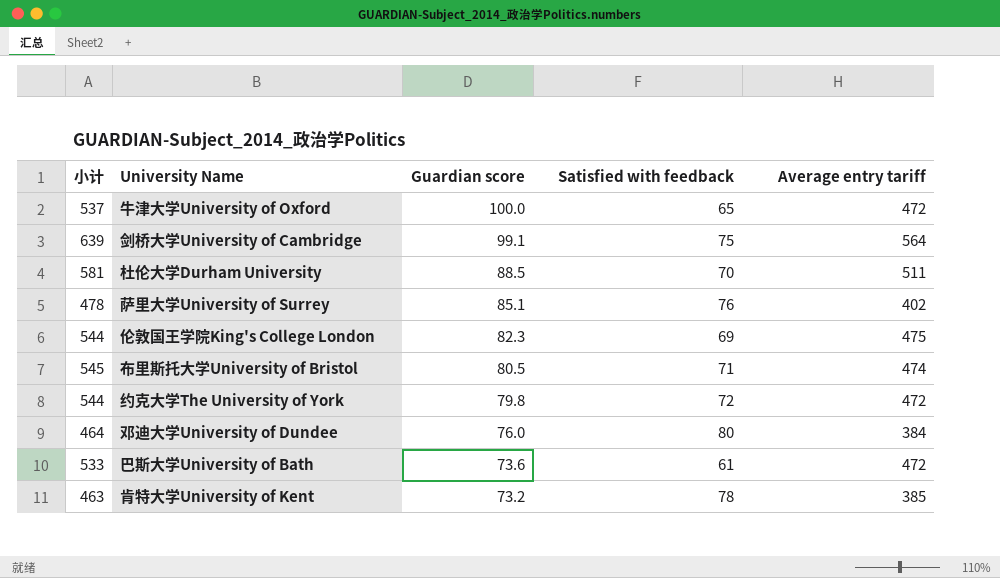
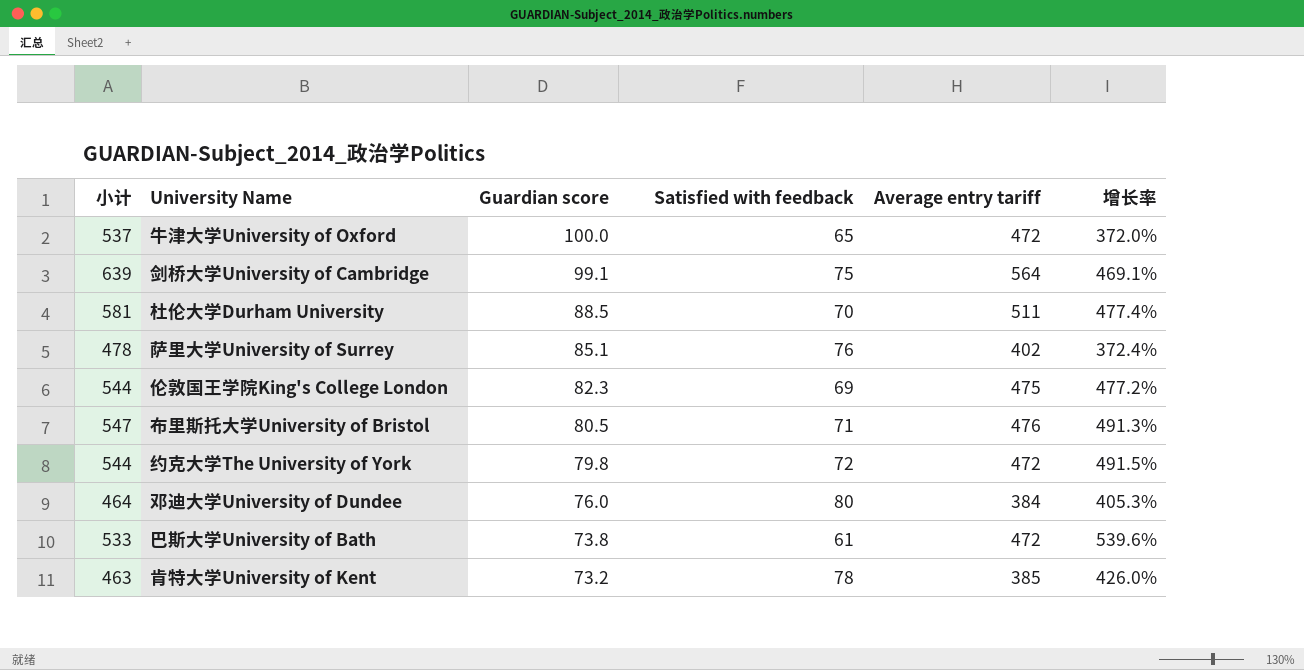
column 增长率 | formula: none -> ([Average entry tariff] - [Guardian score]) / [Guardian score]
布里斯托大学University of Bristol | 小计: 545 -> 547
布里斯托大学University of Bristol | Average entry tariff: 474 -> 476
巴斯大学University of Bath | Guardian score: 73.6 -> 73.8

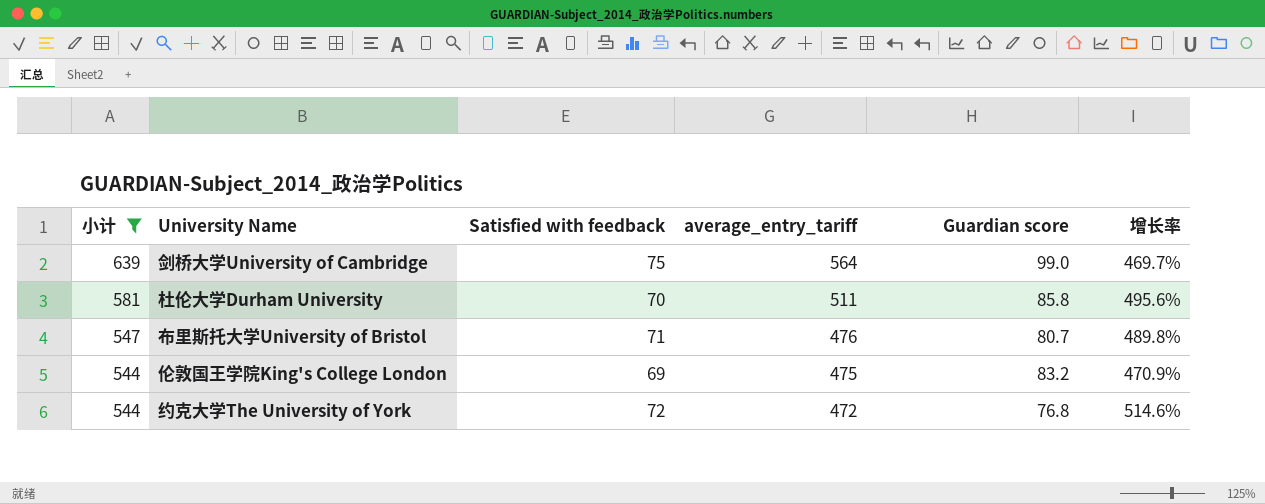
filter: none -> 小计 >= 544
row order: Guardian score descending -> 小计 descending
column name: Average entry tariff -> average_entry_tariff
column Guardian score | position: 3 -> 5
剑桥大学University of Cambridge | Guardian score: 99.1 -> 99.0
剑桥大学University of Cambridge | 增长率: 469.1% -> 469.7%
杜伦大学Durham University | Guardian score: 88.5 -> 85.8
杜伦大学Durham University | 增长率: 477.4% -> 495.6%
布里斯托大学University of Bristol | Guardian score: 80.5 -> 80.7
布里斯托大学University of Bristol | 增长率: 491.3% -> 489.8%
伦敦国王学院King's College London | Guardian score: 82.3 -> 83.2
伦敦国王学院King's College London | 增长率: 477.2% -> 470.9%
约克大学The University of York | Guardian score: 79.8 -> 76.8
约克大学The University of York | 增长率: 491.5% -> 514.6%

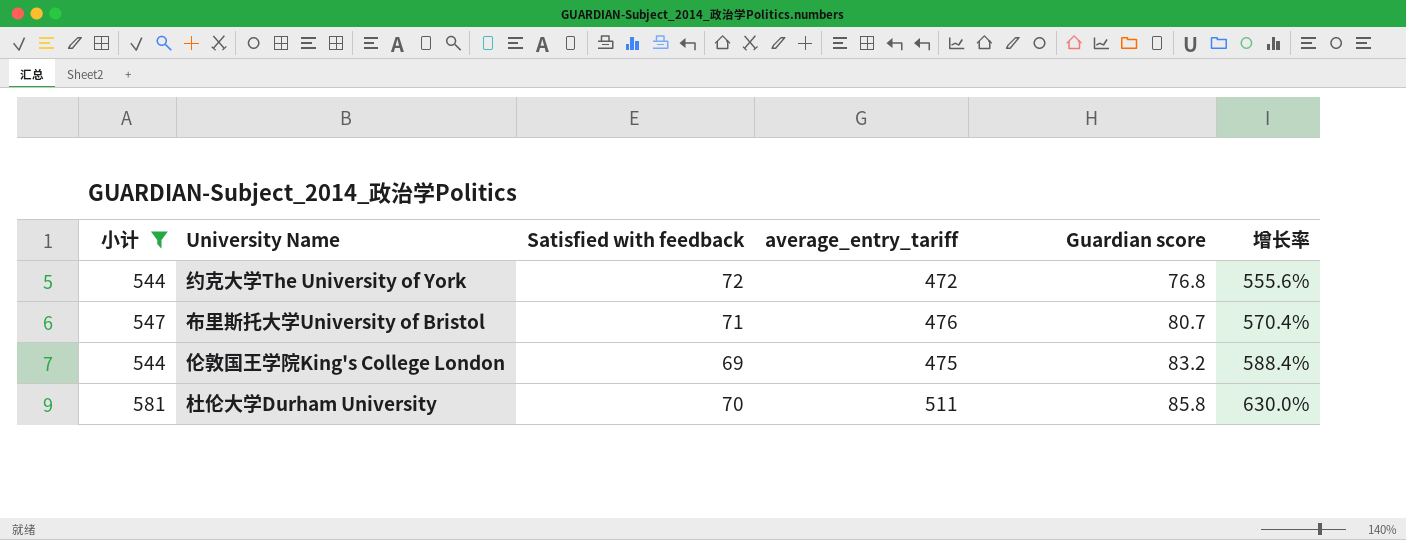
row order: 小计 descending -> Guardian score ascending
column 增长率 | formula: ([average_entry_tariff] - [Guardian score]) / [Guardian score] -> ([average_entry_tariff] - [Satisfied with feedback]) / [Satisfied with feedback]
row 剑桥大学University of Cambridge: 639 | 75 | 564 | 99.0 | 469.7% -> none

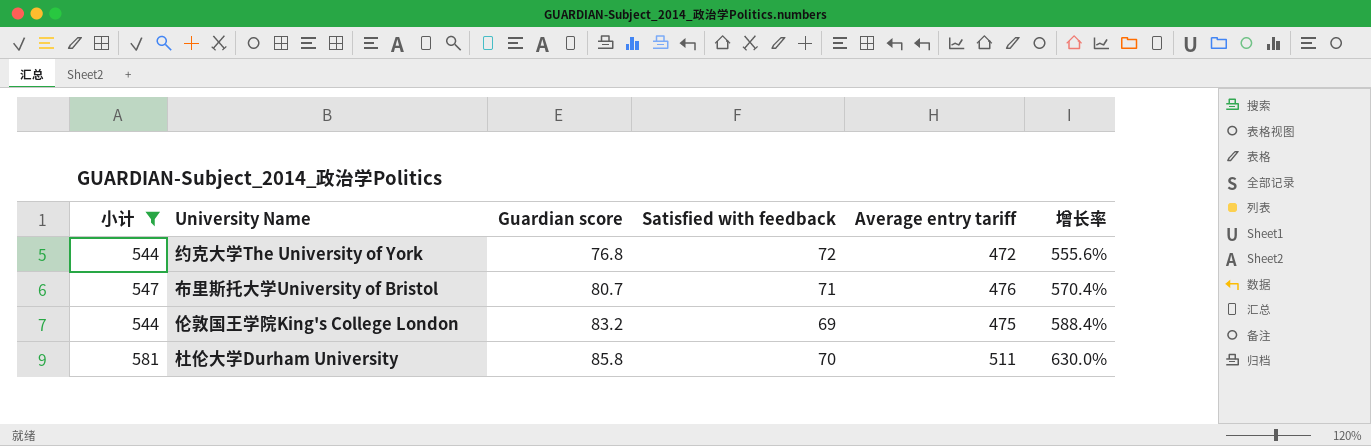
column Guardian score | position: 5 -> 3
column name: average_entry_tariff -> Average entry tariff

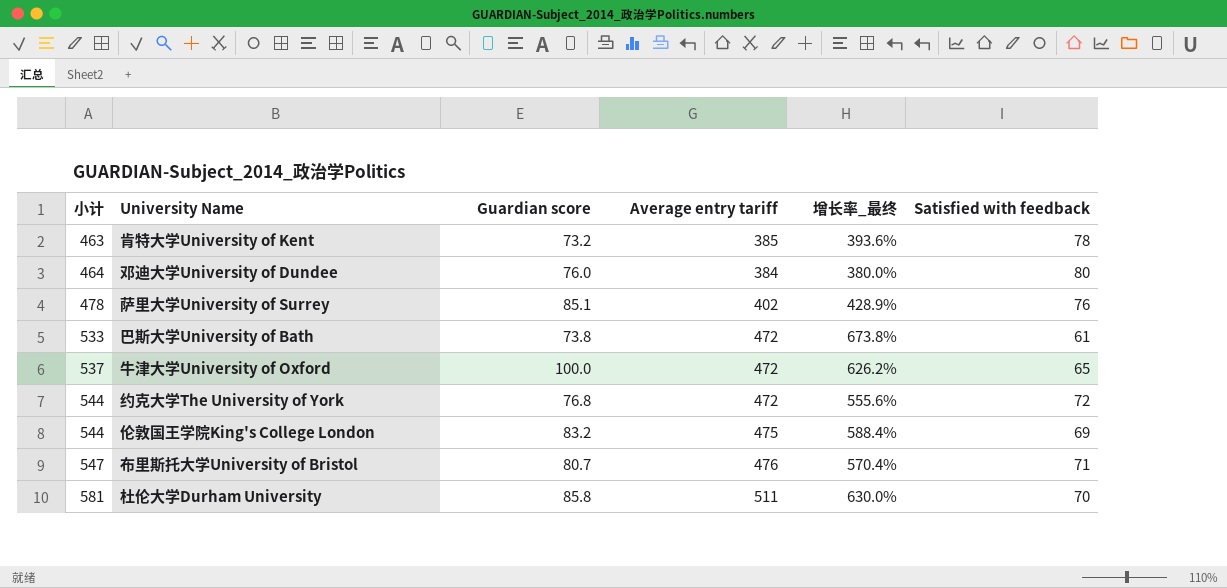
filter: 小计 >= 544 -> none
row order: Guardian score ascending -> 小计 ascending
column name: 增长率 -> 增长率_最终
column Satisfied with feedback | position: 4 -> 6

